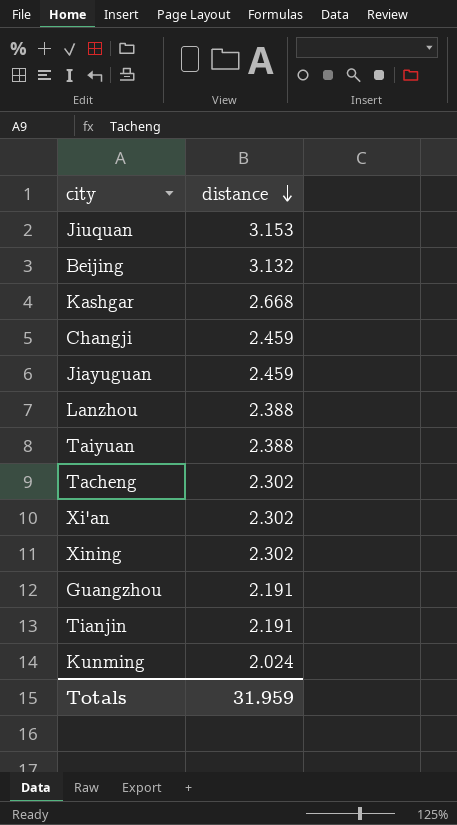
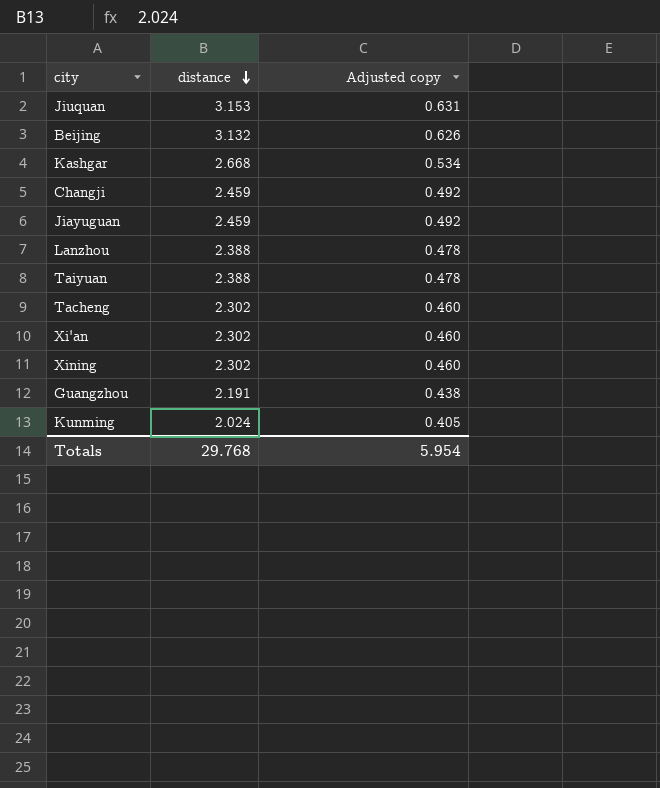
column Adjusted copy | formula: none -> [distance] * 0.2
row Tianjin: 2.191 -> none
Totals | distance: 31.959 -> 29.768

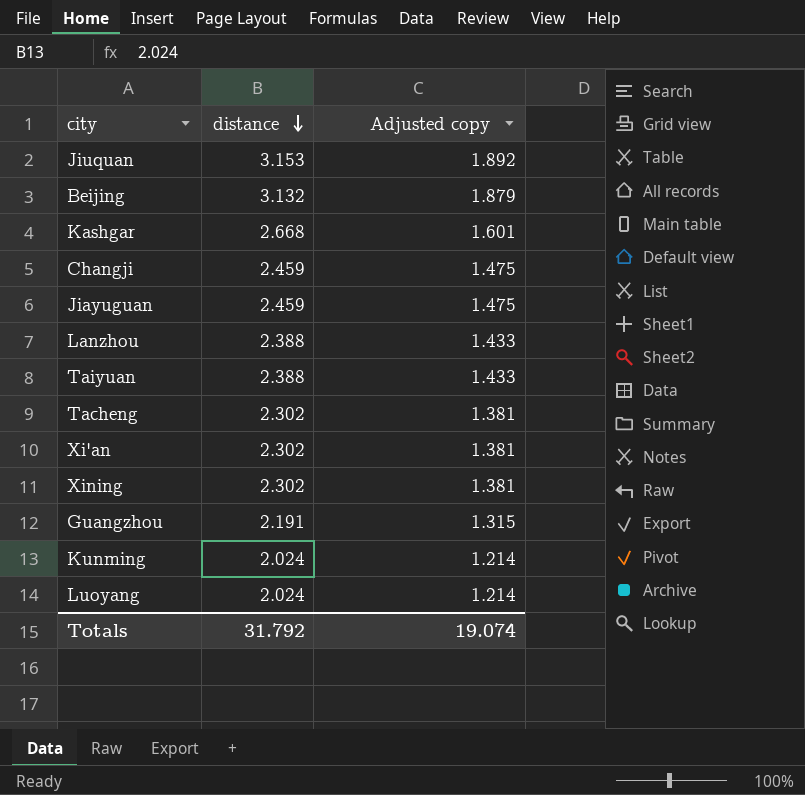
column Adjusted copy | formula: [distance] * 0.2 -> [distance] * 0.6
row Luoyang: none -> 2.024 | 1.214
Totals | distance: 29.768 -> 31.792
Totals | Adjusted copy: 5.954 -> 19.074

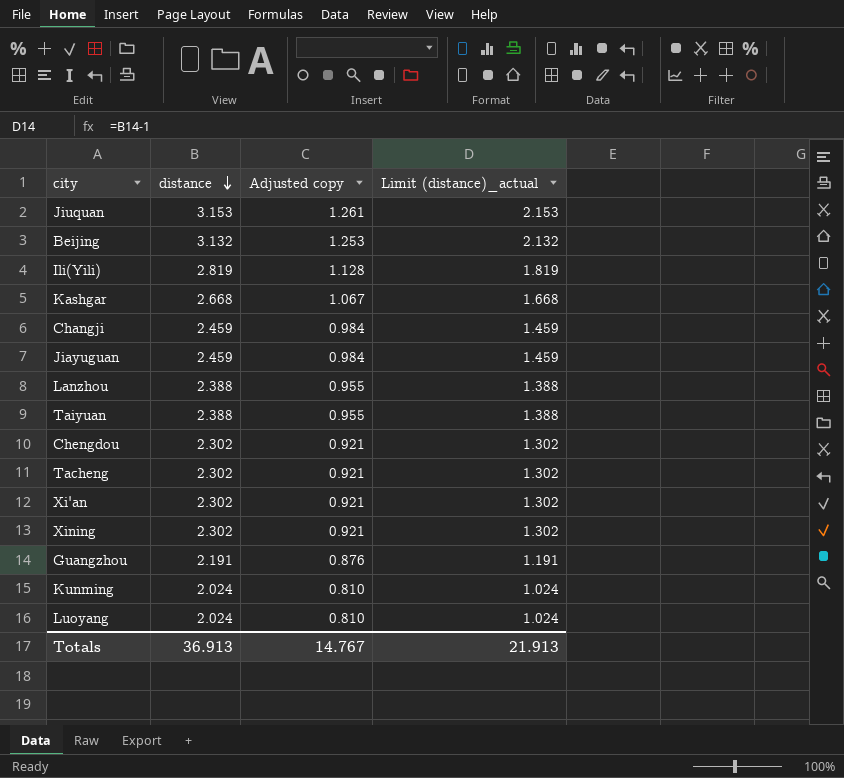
column Adjusted copy | formula: [distance] * 0.6 -> [distance] * 0.4
column Limit (distance)_actual | formula: none -> [distance] - 1
row Ili(Yili): none -> 2.819 | 1.128 | 1.819
row Chengdou: none -> 2.302 | 0.921 | 1.302
Totals | distance: 31.792 -> 36.913
Totals | Adjusted copy: 19.074 -> 14.767

